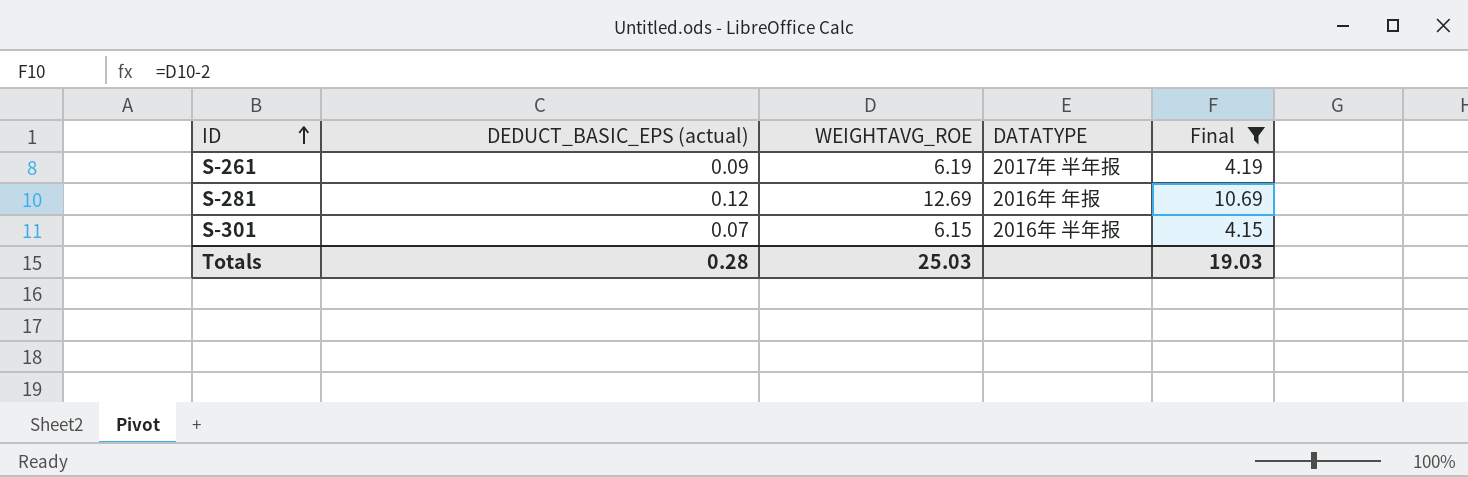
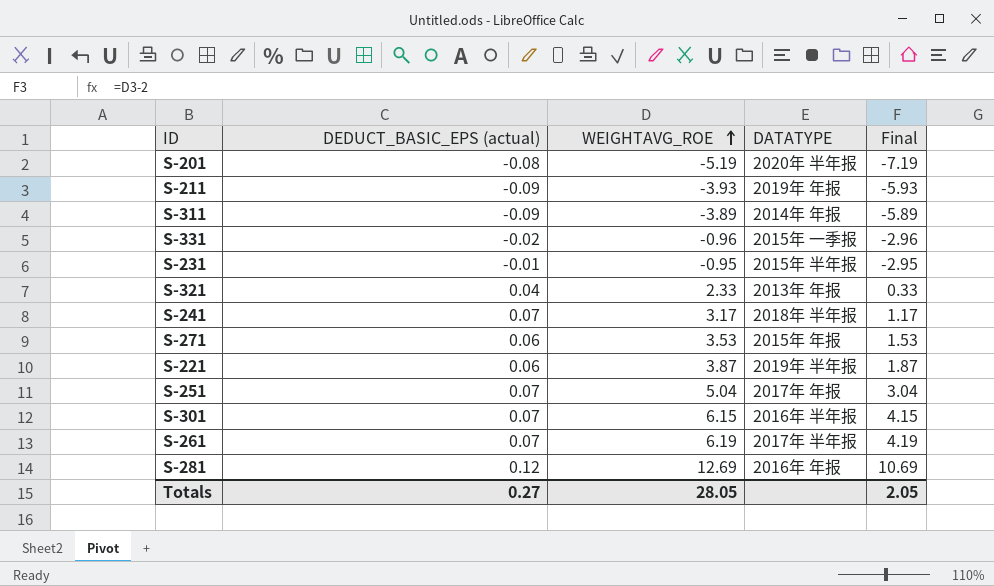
filter: Final >= 4.15 -> none
row order: ID ascending -> WEIGHTAVG_ROE ascending
S-261 | DEDUCT_BASIC_EPS (actual): 0.09 -> 0.07
Totals | DEDUCT_BASIC_EPS (actual): 0.28 -> 0.27
Totals | WEIGHTAVG_ROE: 25.03 -> 28.05
Totals | Final: 19.03 -> 2.05

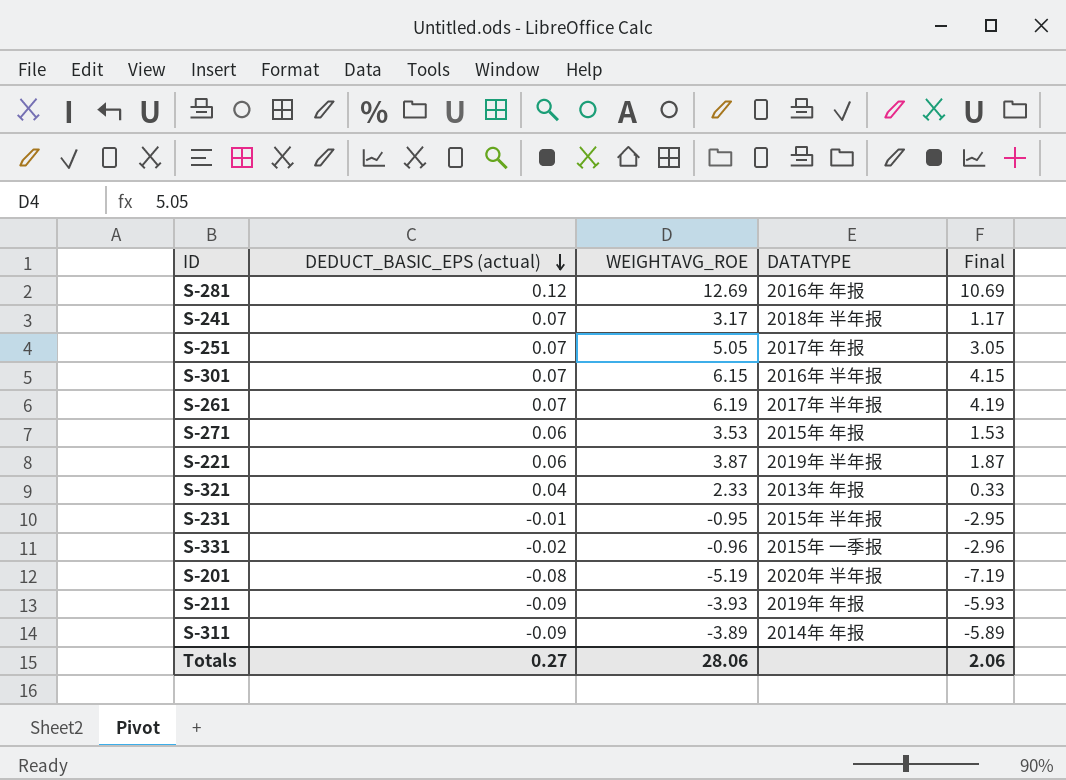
row order: WEIGHTAVG_ROE ascending -> DEDUCT_BASIC_EPS (actual) descending
S-251 | WEIGHTAVG_ROE: 5.04 -> 5.05
S-251 | Final: 3.04 -> 3.05
Totals | WEIGHTAVG_ROE: 28.05 -> 28.06
Totals | Final: 2.05 -> 2.06

